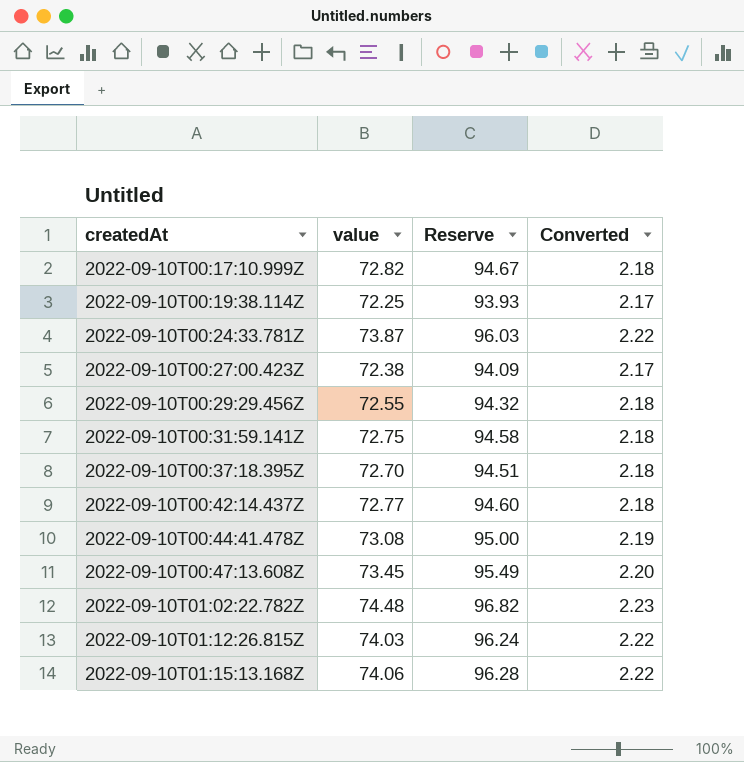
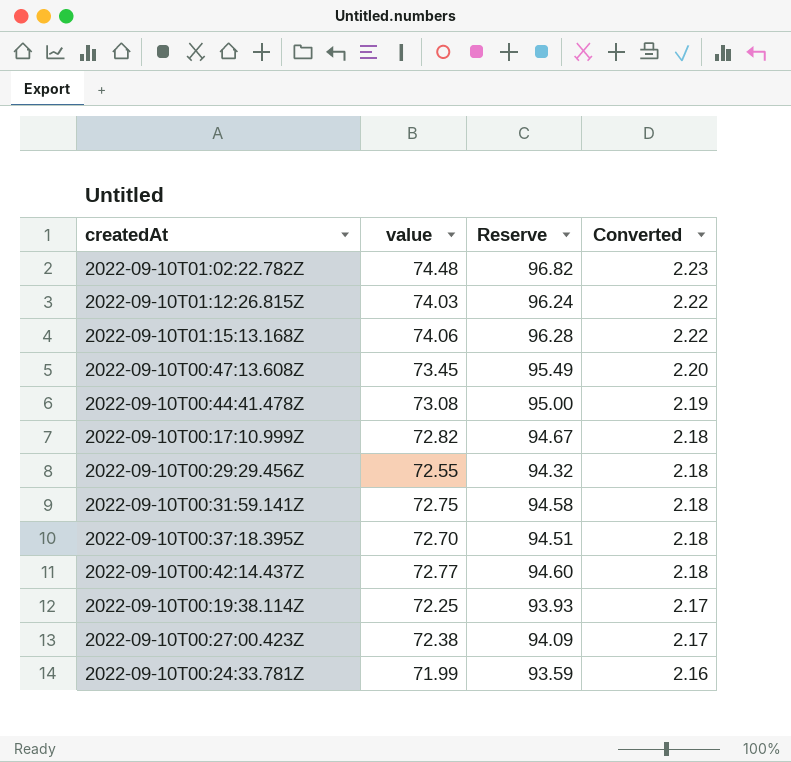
row order: createdAt ascending -> Converted descending
2022-09-10T00:24:33.781Z | value: 73.87 -> 71.99
2022-09-10T00:24:33.781Z | Reserve: 96.03 -> 93.59
2022-09-10T00:24:33.781Z | Converted: 2.22 -> 2.16

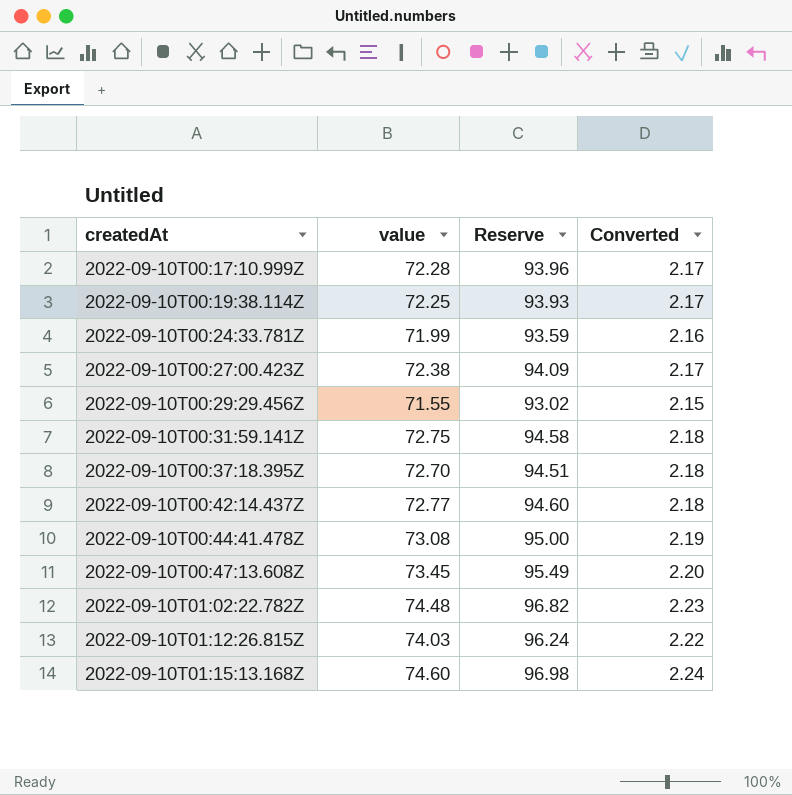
row order: Converted descending -> createdAt ascending
2022-09-10T00:17:10.999Z | value: 72.82 -> 72.28
2022-09-10T00:17:10.999Z | Reserve: 94.67 -> 93.96
2022-09-10T00:17:10.999Z | Converted: 2.18 -> 2.17
2022-09-10T00:29:29.456Z | value: 72.55 -> 71.55
2022-09-10T00:29:29.456Z | Reserve: 94.32 -> 93.02
2022-09-10T00:29:29.456Z | Converted: 2.18 -> 2.15
2022-09-10T01:15:13.168Z | value: 74.06 -> 74.60
2022-09-10T01:15:13.168Z | Reserve: 96.28 -> 96.98
2022-09-10T01:15:13.168Z | Converted: 2.22 -> 2.24

